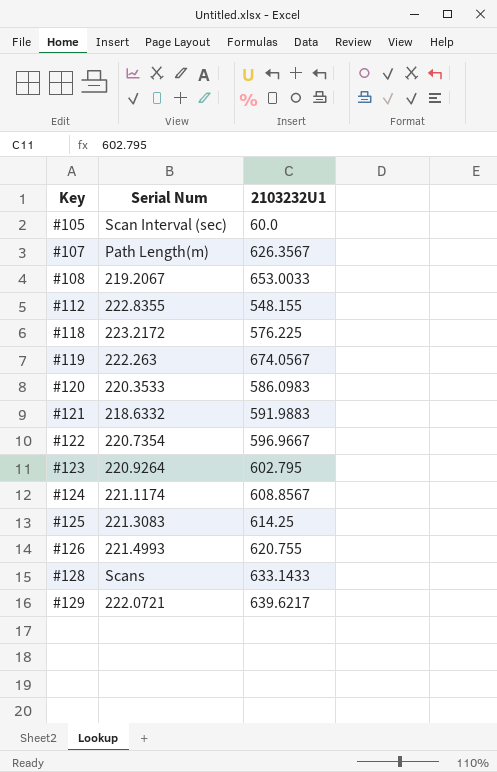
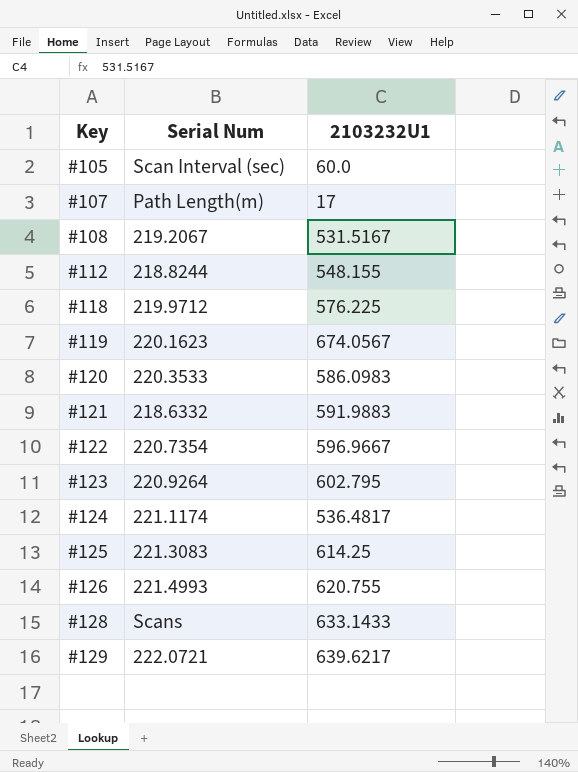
#107 | 2103232U1: 626.3567 -> 17
#108 | 2103232U1: 653.0033 -> 531.5167
#112 | Serial Num: 222.8355 -> 218.8244
#118 | Serial Num: 223.2172 -> 219.9712
#119 | Serial Num: 222.263 -> 220.1623
#124 | 2103232U1: 608.8567 -> 536.4817

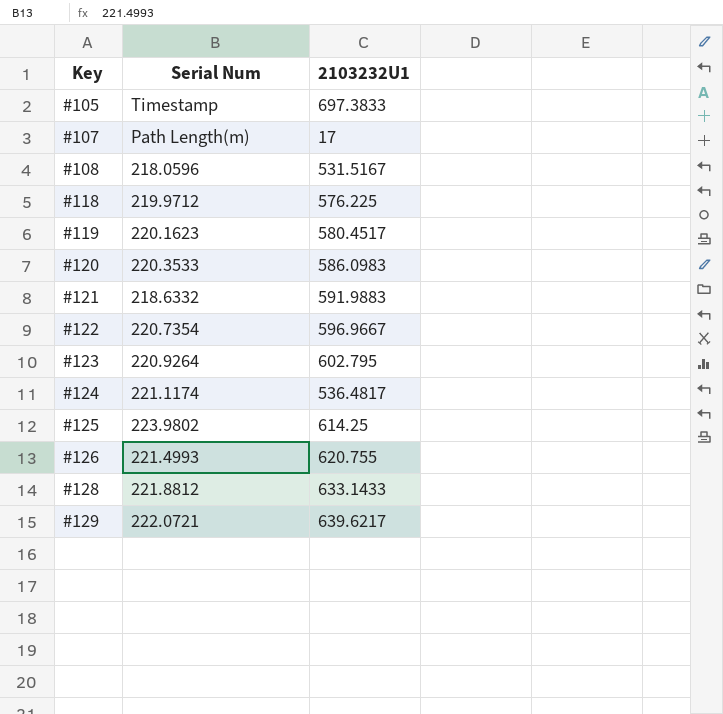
row #112: 218.8244 | 548.155 -> none
#105 | Serial Num: Scan Interval (sec) -> Timestamp
#105 | 2103232U1: 60.0 -> 697.3833
#108 | Serial Num: 219.2067 -> 218.0596
#119 | 2103232U1: 674.0567 -> 580.4517
#125 | Serial Num: 221.3083 -> 223.9802
#128 | Serial Num: Scans -> 221.8812

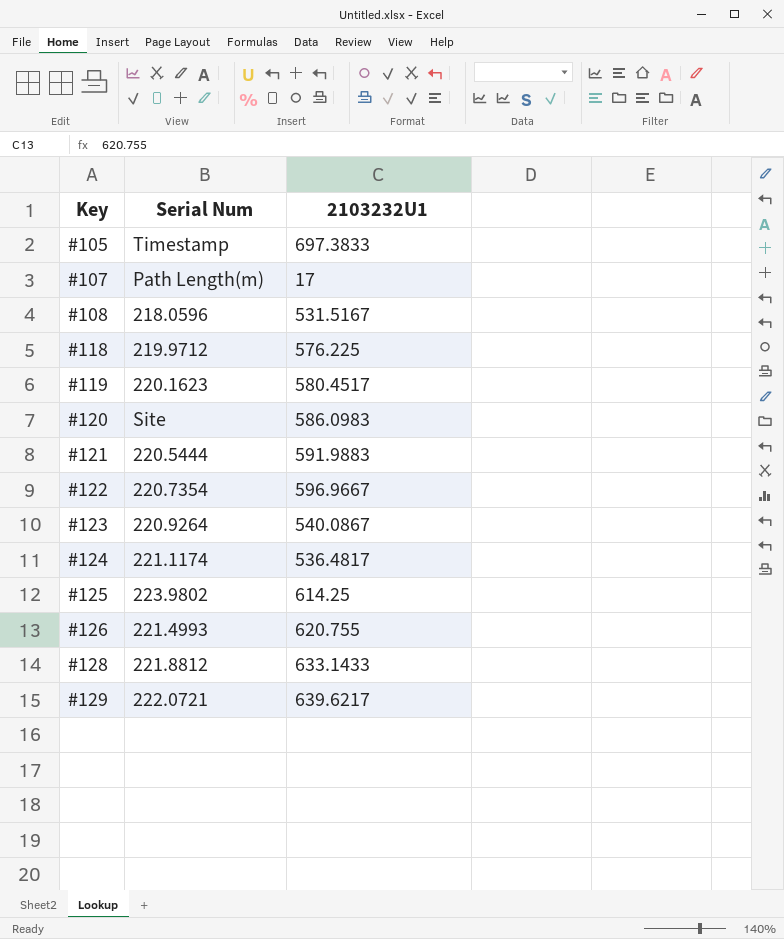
#120 | Serial Num: 220.3533 -> Site
#121 | Serial Num: 218.6332 -> 220.5444
#123 | 2103232U1: 602.795 -> 540.0867

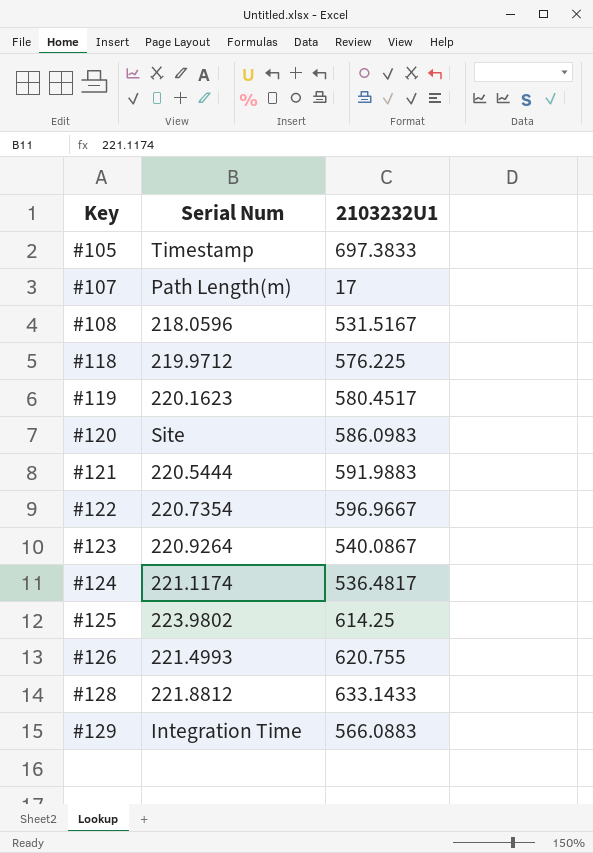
#129 | Serial Num: 222.0721 -> Integration Time
#129 | 2103232U1: 639.6217 -> 566.0883

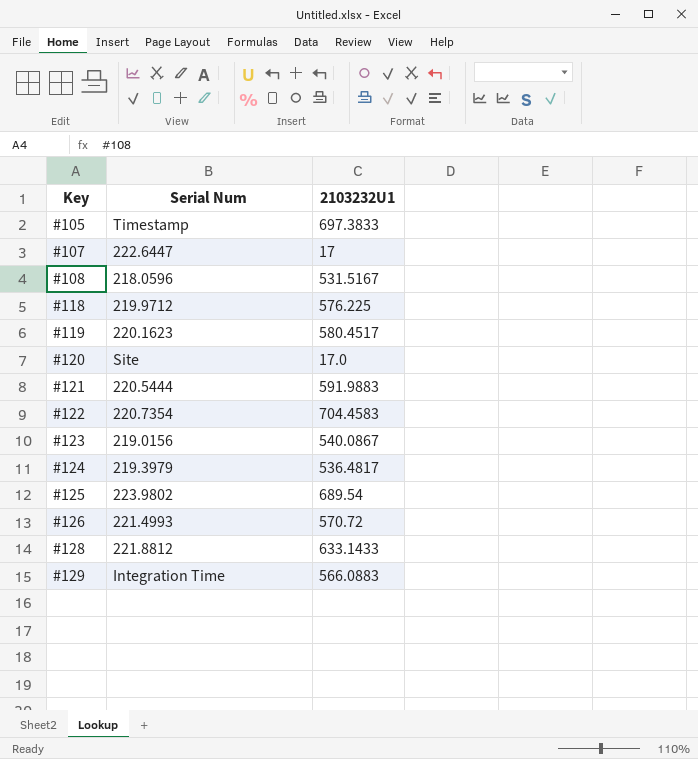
#107 | Serial Num: Path Length(m) -> 222.6447
#120 | 2103232U1: 586.0983 -> 17.0
#122 | 2103232U1: 596.9667 -> 704.4583
#123 | Serial Num: 220.9264 -> 219.0156
#124 | Serial Num: 221.1174 -> 219.3979
#125 | 2103232U1: 614.25 -> 689.54
#126 | 2103232U1: 620.755 -> 570.72

